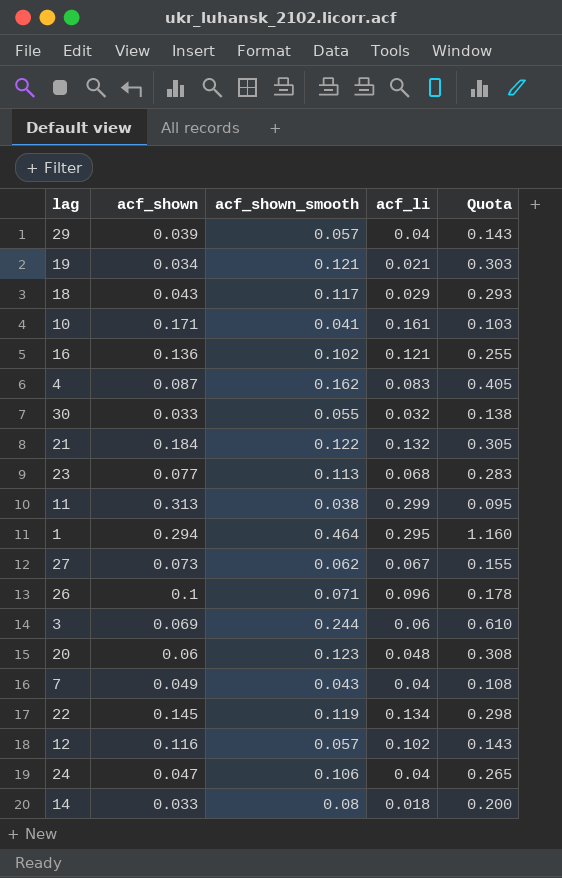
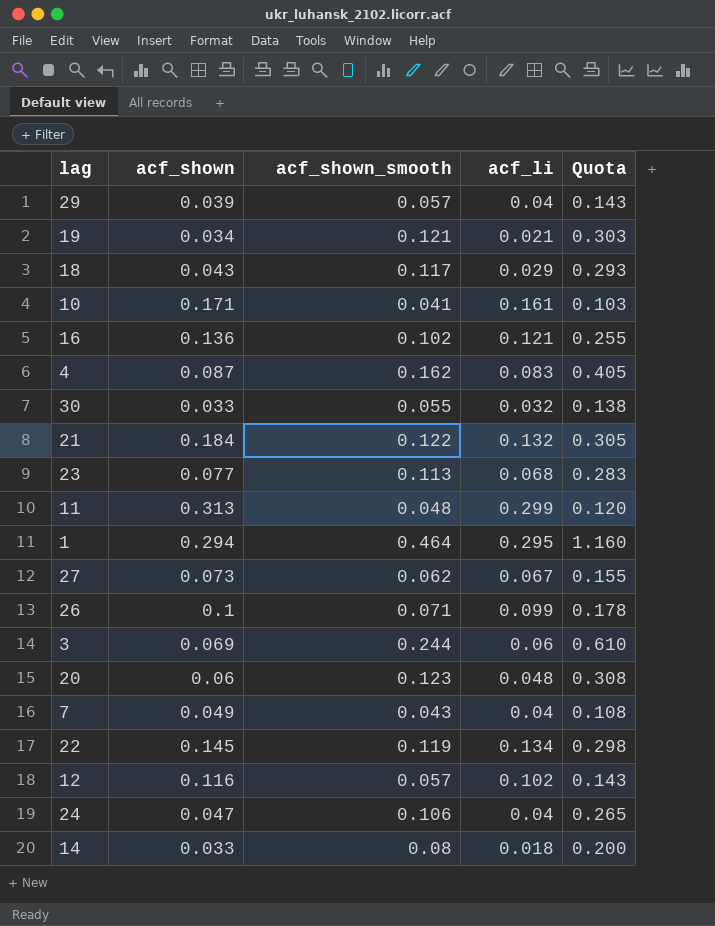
11 | acf_shown_smooth: 0.038 -> 0.048
11 | Quota: 0.095 -> 0.120
26 | acf_li: 0.096 -> 0.099

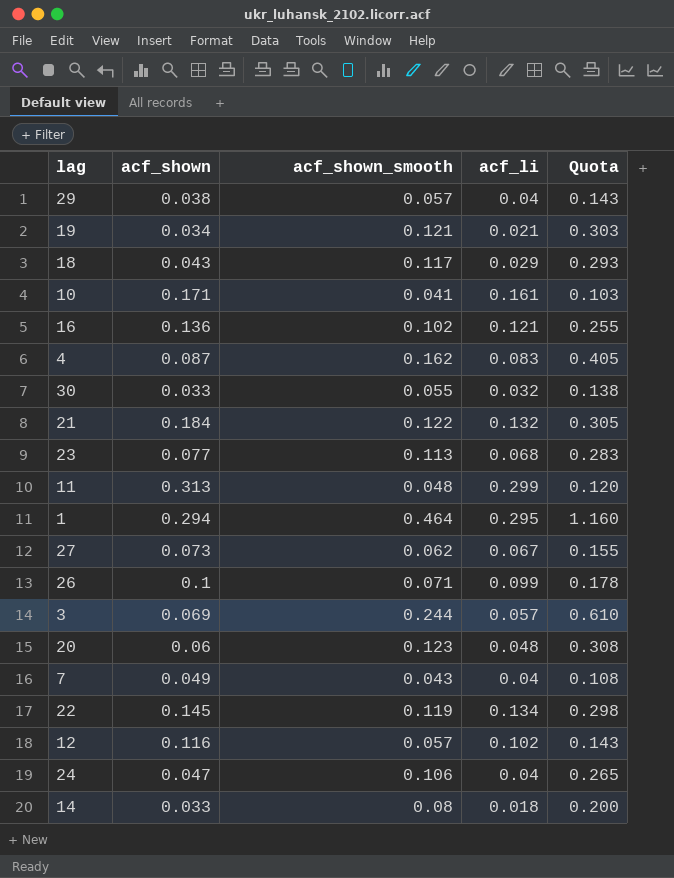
29 | acf_shown: 0.039 -> 0.038
3 | acf_li: 0.06 -> 0.057

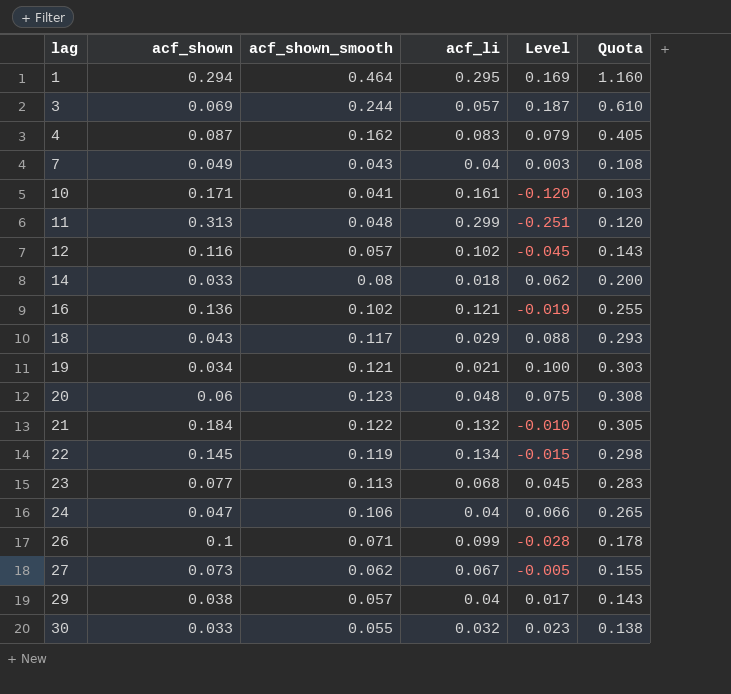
row order: none -> lag ascending
column Level | formula: none -> [acf_shown_smooth] - [acf_li]

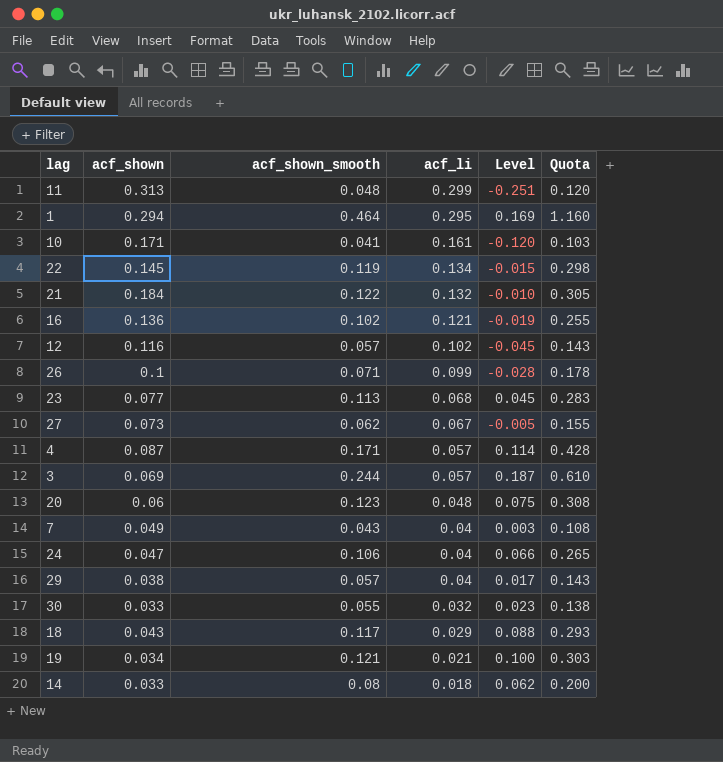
row order: lag ascending -> acf_li descending
4 | acf_shown_smooth: 0.162 -> 0.171
4 | acf_li: 0.083 -> 0.057
4 | Level: 0.079 -> 0.114
4 | Quota: 0.405 -> 0.428

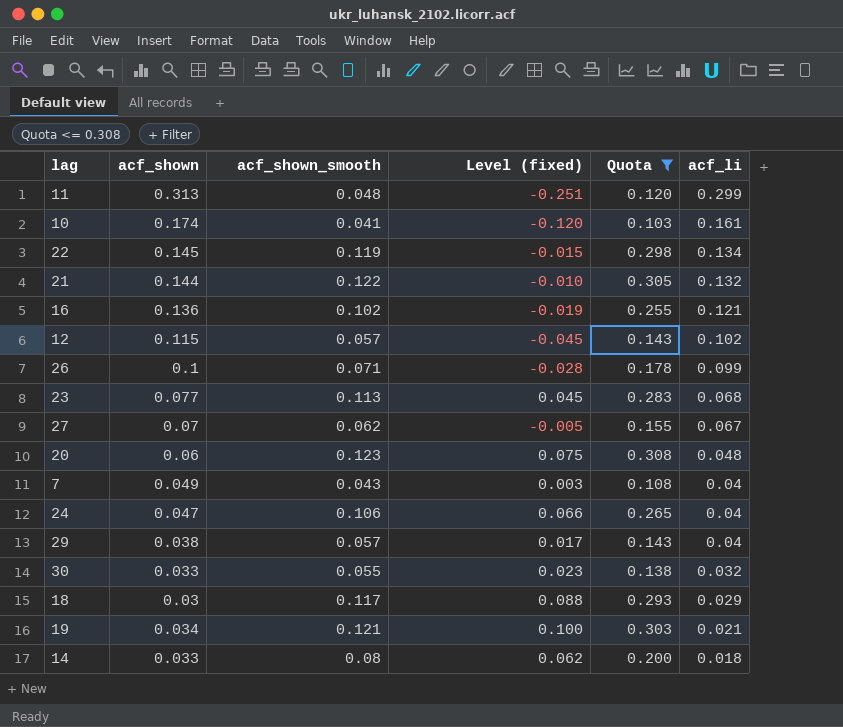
filter: none -> Quota <= 0.308
column name: Level -> Level (fixed)
column acf_li | position: 4 -> 6
10 | acf_shown: 0.171 -> 0.174
21 | acf_shown: 0.184 -> 0.144
12 | acf_shown: 0.116 -> 0.115
27 | acf_shown: 0.073 -> 0.07
18 | acf_shown: 0.043 -> 0.03

